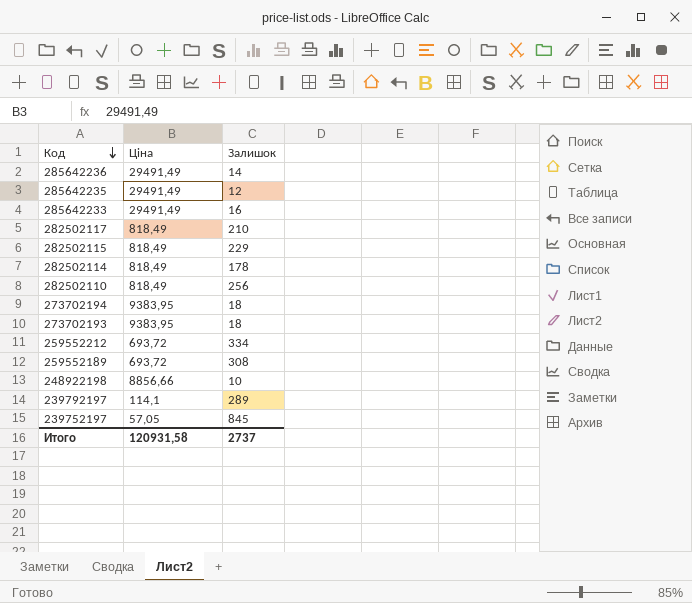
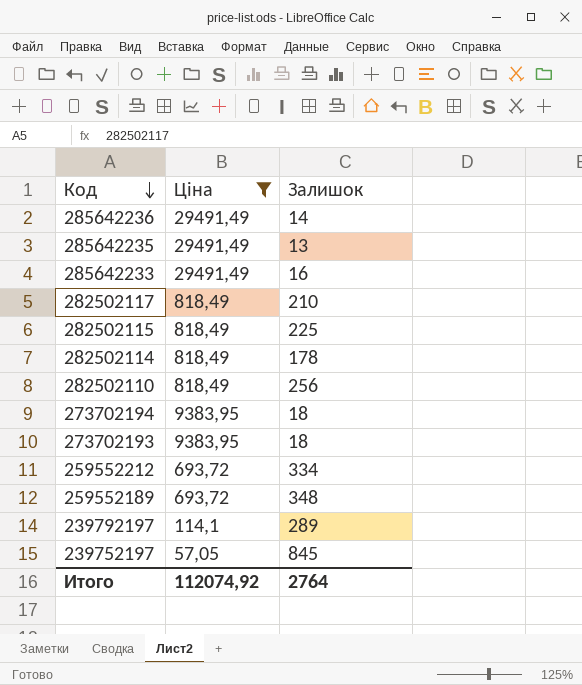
filter: none -> Ціна != 8856,66
285642235 | Залишок: 12 -> 13
282502115 | Залишок: 229 -> 225
259552189 | Залишок: 308 -> 348
Итого | Ціна: 120931,58 -> 112074,92
Итого | Залишок: 2737 -> 2764

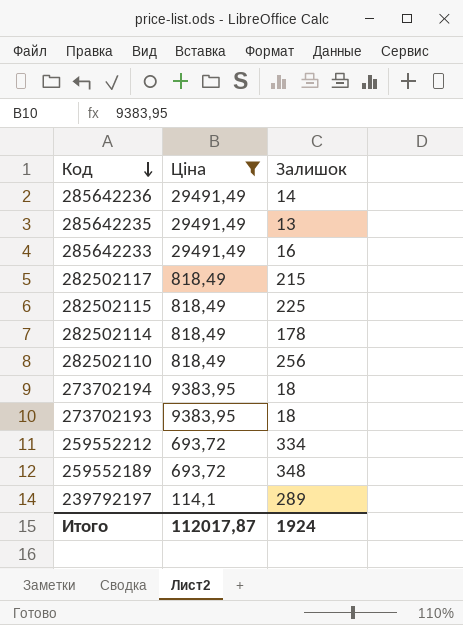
row 239752197: 57,05 | 845 -> none
282502117 | Залишок: 210 -> 215
Итого | Ціна: 112074,92 -> 112017,87
Итого | Залишок: 2764 -> 1924

